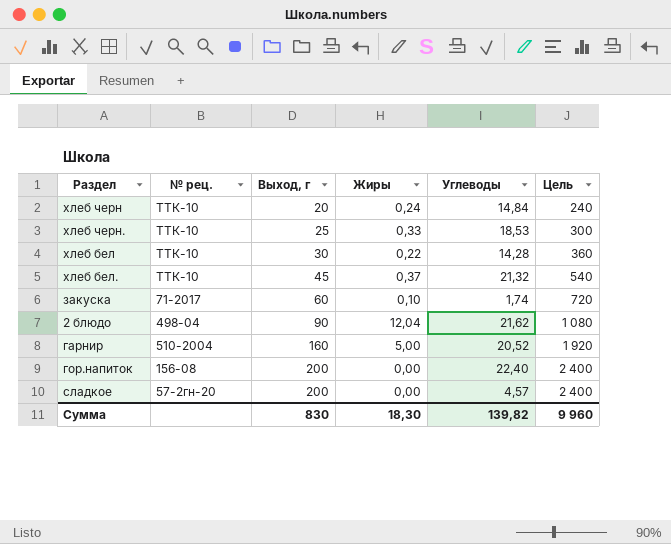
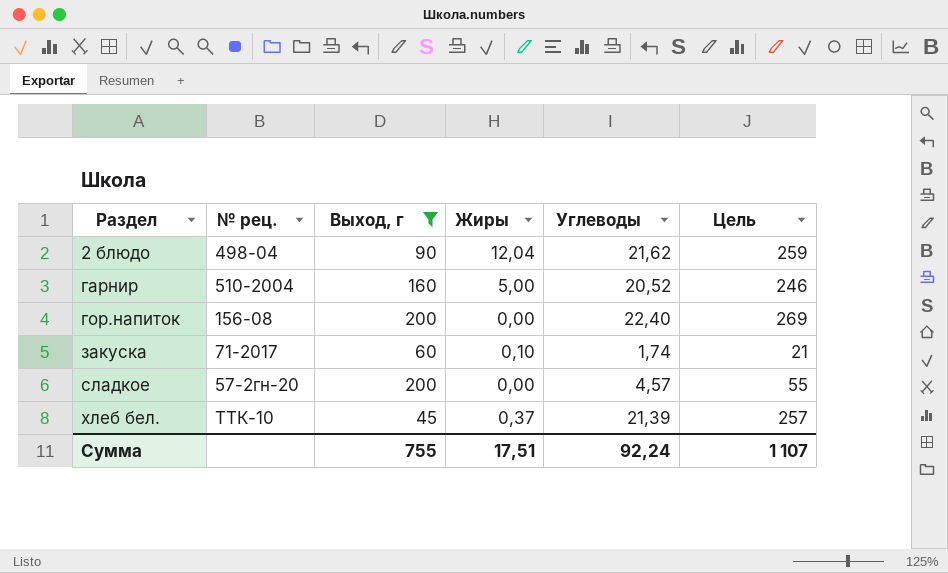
filter: none -> Выход, г >= 45
row order: Выход, г ascending -> Раздел ascending
column Цель | formula: [Выход, г] * 12 -> [Углеводы] * 12
хлеб бел. | Углеводы: 21,32 -> 21,39
Сумма | Выход, г: 830 -> 755
Сумма | Жиры: 18,30 -> 17,51
Сумма | Углеводы: 139,82 -> 92,24
Сумма | Цель: 9 960 -> 1 107

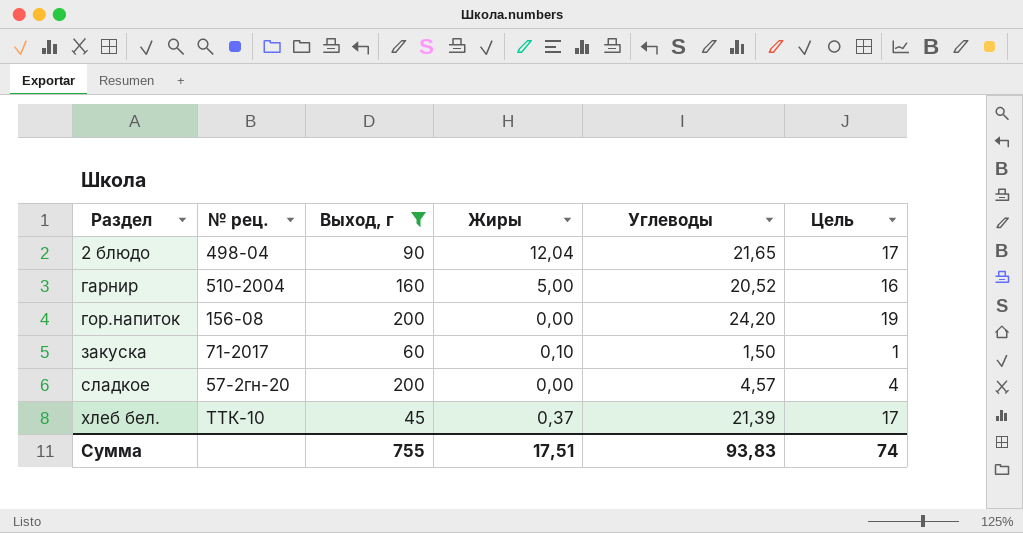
column Цель | formula: [Углеводы] * 12 -> [Углеводы] * 0,8
2 блюдо | Углеводы: 21,62 -> 21,65
гор.напиток | Углеводы: 22,40 -> 24,20
закуска | Углеводы: 1,74 -> 1,50
Сумма | Углеводы: 92,24 -> 93,83
Сумма | Цель: 1 107 -> 74

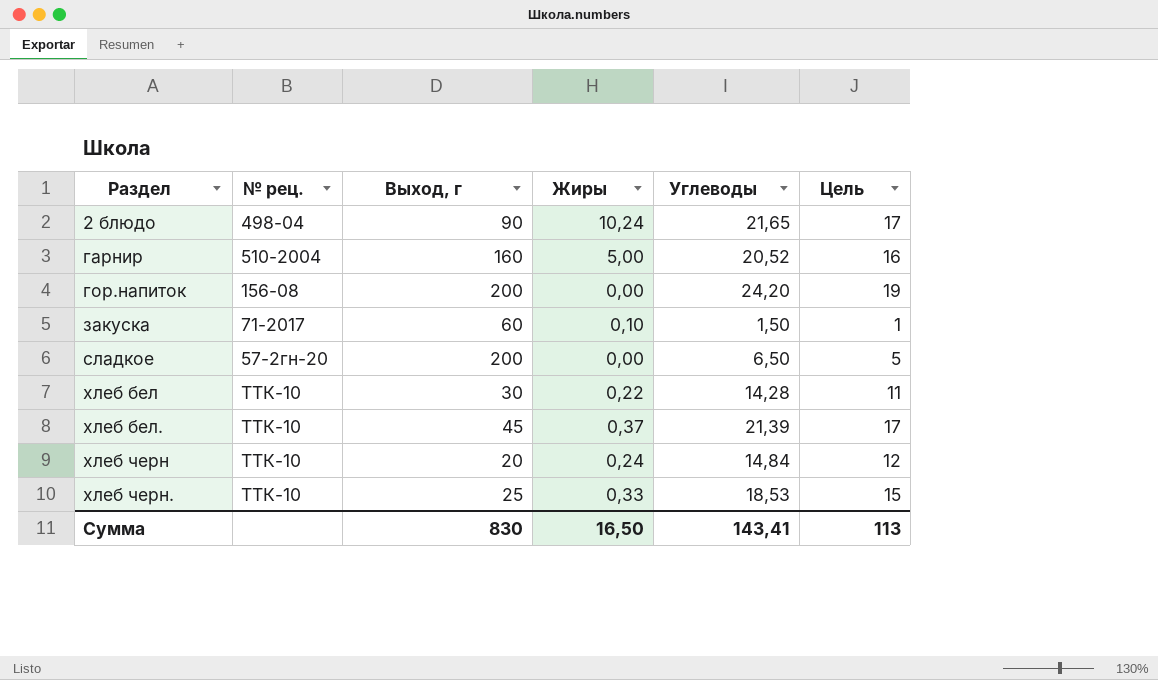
filter: Выход, г >= 45 -> none
2 блюдо | Жиры: 12,04 -> 10,24
сладкое | Углеводы: 4,57 -> 6,50
сладкое | Цель: 4 -> 5
Сумма | Выход, г: 755 -> 830
Сумма | Жиры: 17,51 -> 16,50
Сумма | Углеводы: 93,83 -> 143,41
Сумма | Цель: 74 -> 113

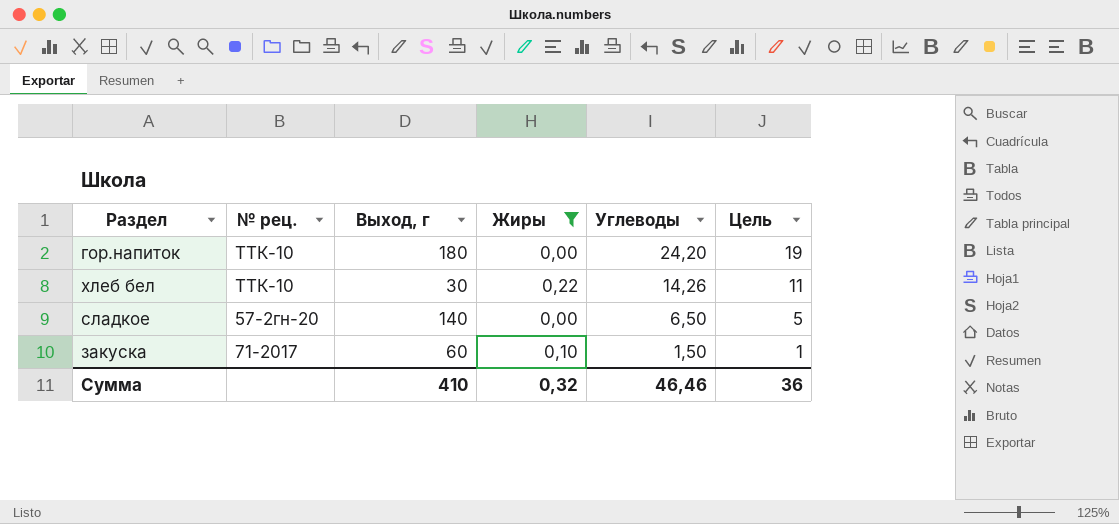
filter: none -> Жиры <= 0,22
row order: Раздел ascending -> Углеводы descending
гор.напиток | № рец.: 156-08 -> ТТК-10
гор.напиток | Выход, г: 200 -> 180
хлеб бел | Углеводы: 14,28 -> 14,26
сладкое | Выход, г: 200 -> 140
Сумма | Выход, г: 830 -> 410
Сумма | Жиры: 16,50 -> 0,32
Сумма | Углеводы: 143,41 -> 46,46
Сумма | Цель: 113 -> 36

